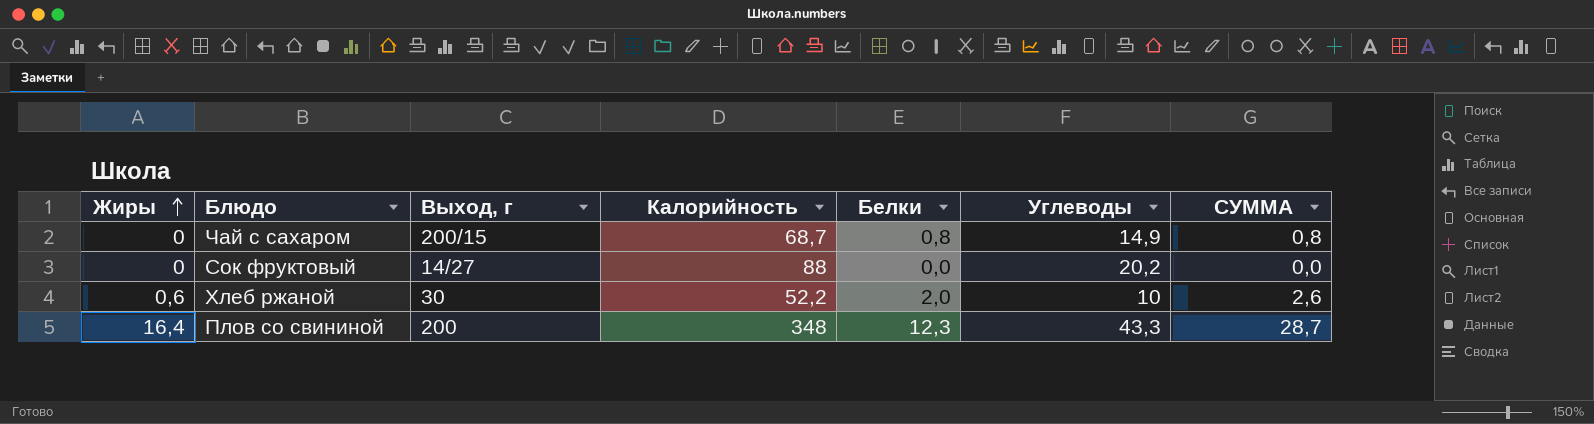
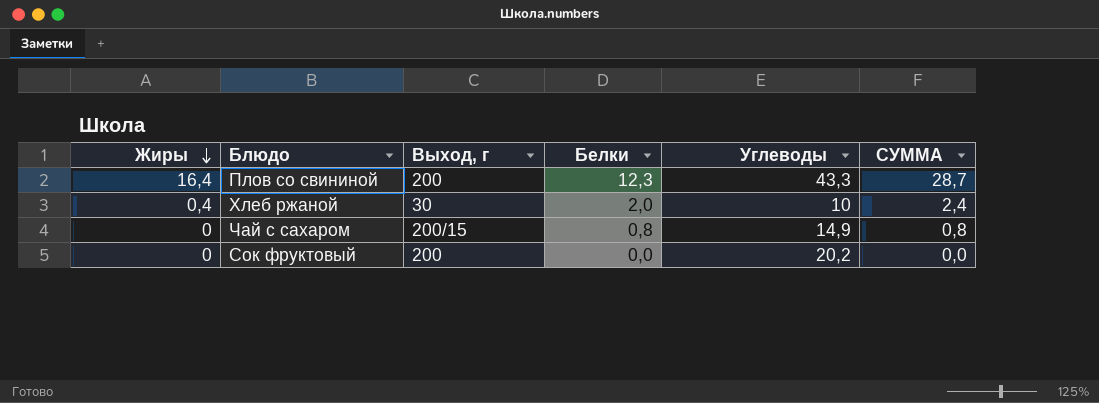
row order: Жиры ascending -> Жиры descending
column Калорийность | position: 4 -> none
Хлеб ржаной | Жиры: 0,6 -> 0,4
Хлеб ржаной | СУММА: 2,6 -> 2,4
Сок фруктовый | Выход, г: 14/27 -> 200

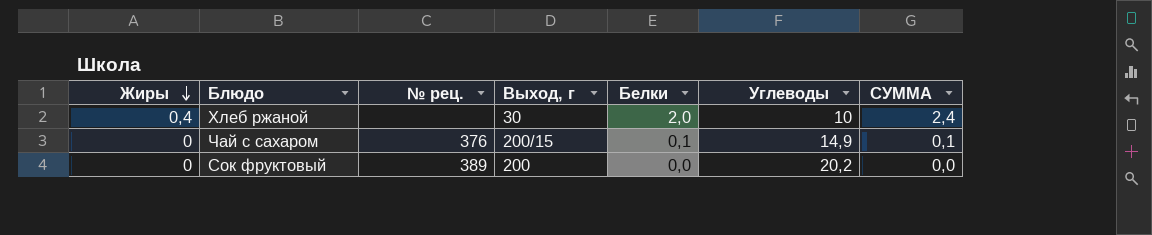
column № рец. | position: none -> 3
row Плов со свининой: 16,4 | 200 | 12,3 | 43,3 | 28,7 -> none
Чай с сахаром | Белки: 0,8 -> 0,1
Чай с сахаром | СУММА: 0,8 -> 0,1

